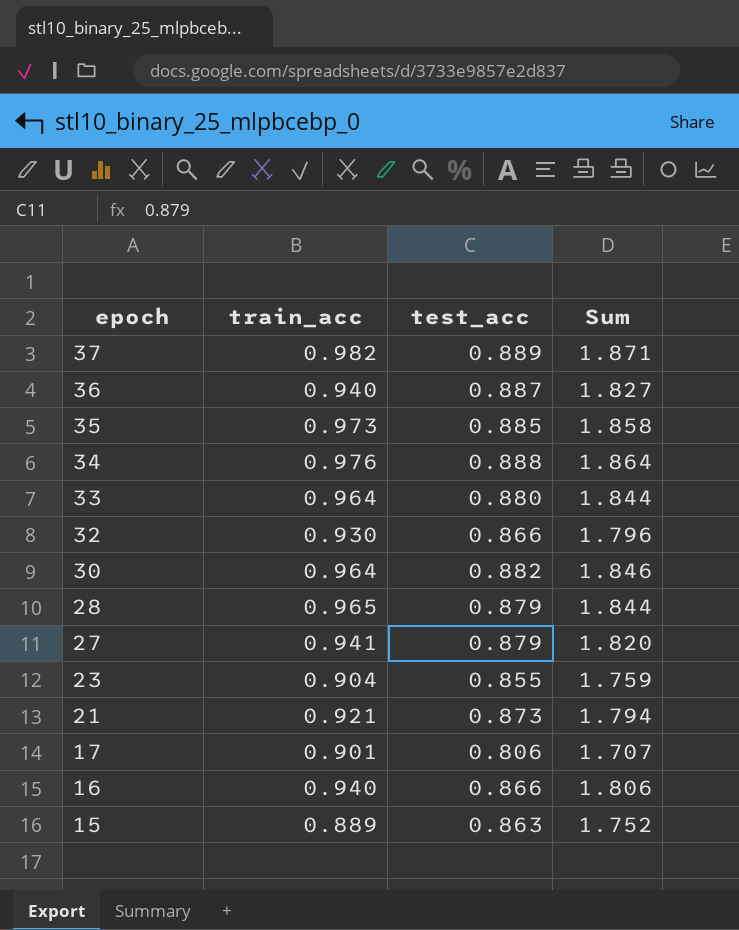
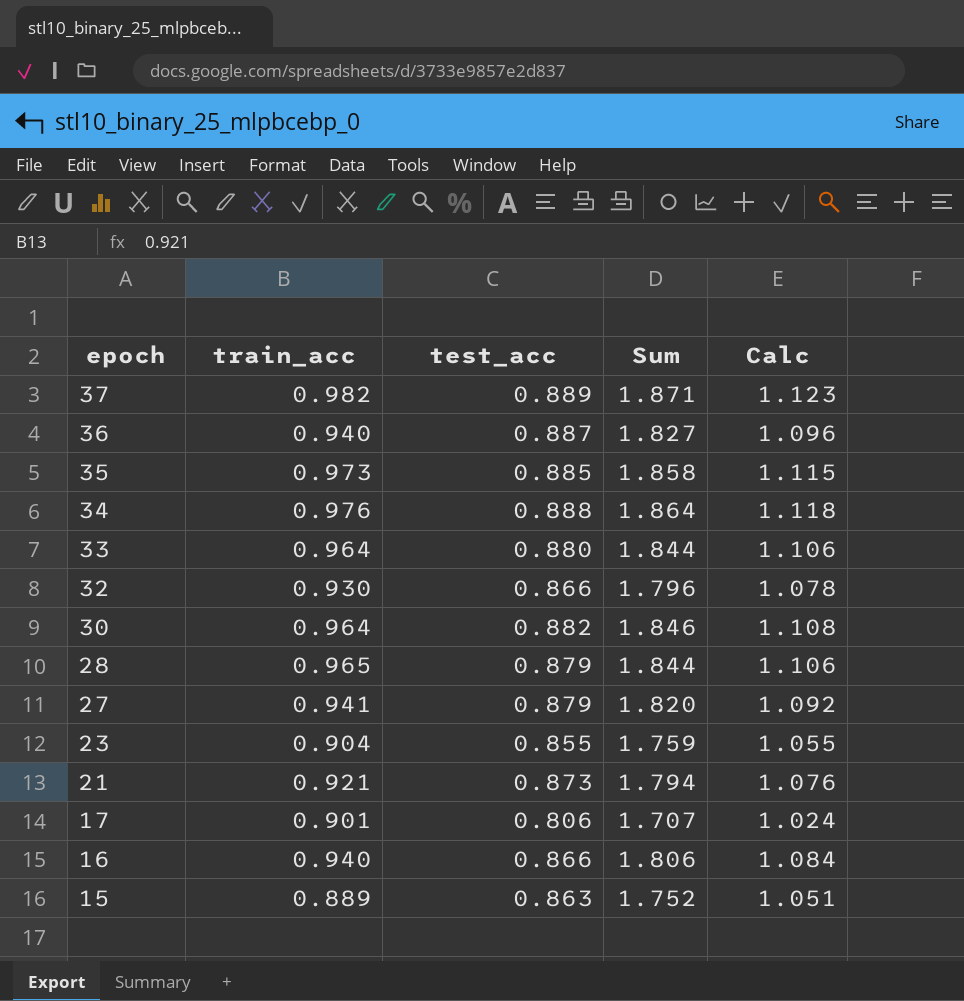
column Calc | formula: none -> [Sum] * 0.6

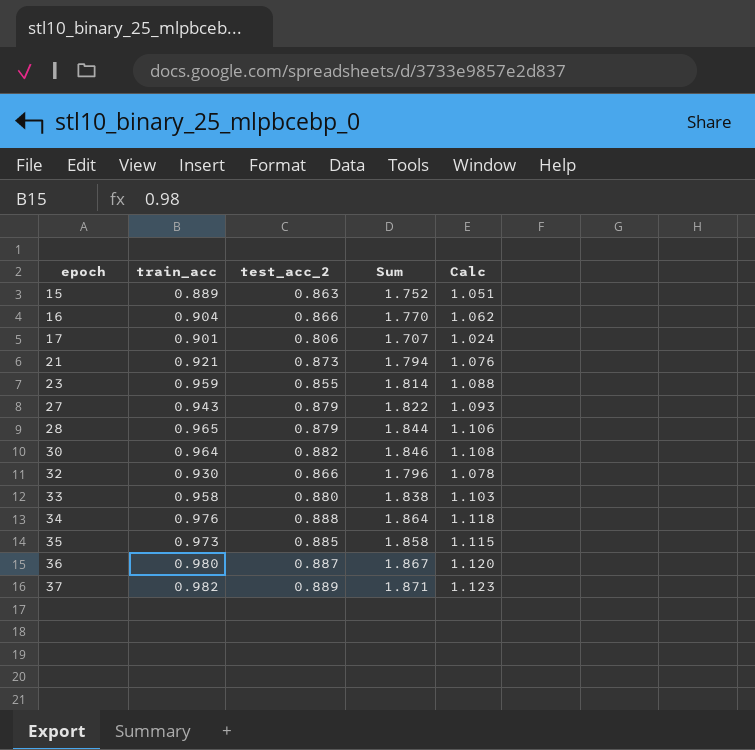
row order: epoch descending -> epoch ascending
column name: test_acc -> test_acc_2
16 | train_acc: 0.940 -> 0.904
16 | Sum: 1.806 -> 1.770
16 | Calc: 1.084 -> 1.062
23 | train_acc: 0.904 -> 0.959
23 | Sum: 1.759 -> 1.814
23 | Calc: 1.055 -> 1.088
27 | train_acc: 0.941 -> 0.943
27 | Sum: 1.820 -> 1.822
27 | Calc: 1.092 -> 1.093
33 | train_acc: 0.964 -> 0.958
33 | Sum: 1.844 -> 1.838
33 | Calc: 1.106 -> 1.103
36 | train_acc: 0.940 -> 0.980
36 | Sum: 1.827 -> 1.867
36 | Calc: 1.096 -> 1.120

